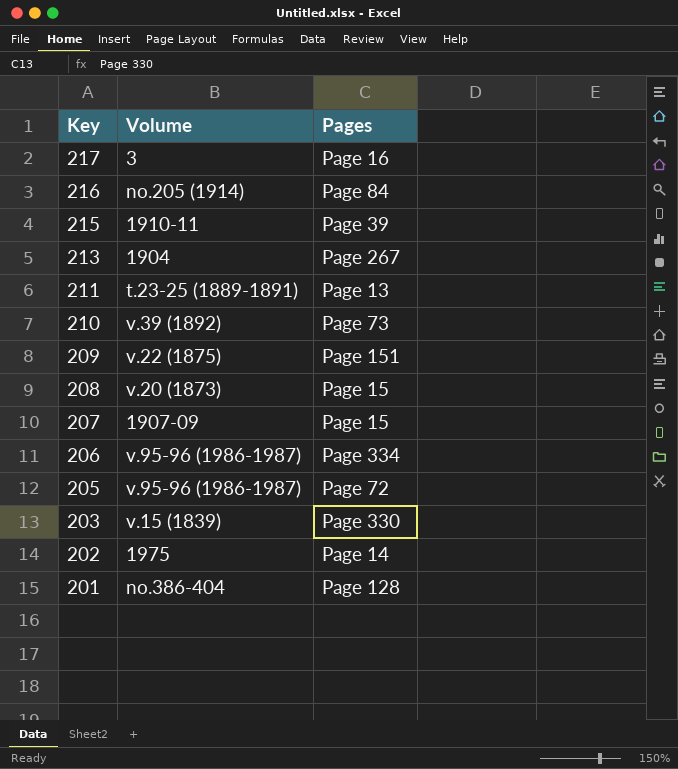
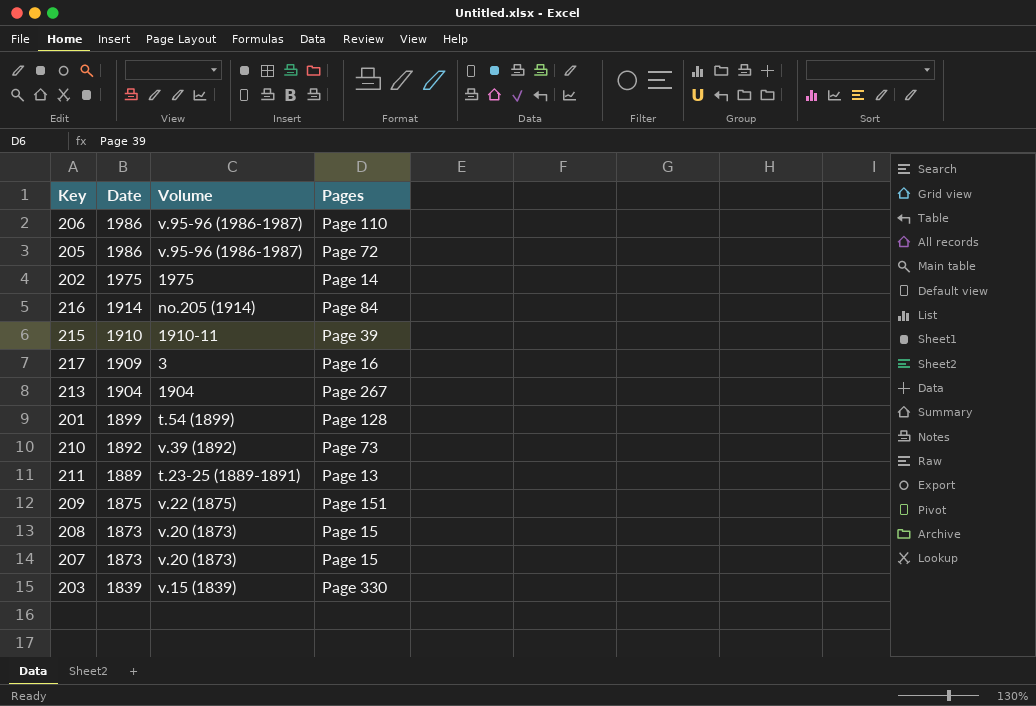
row order: Key descending -> Date descending
column Date | position: none -> 2
206 | Pages: Page 334 -> Page 110
201 | Volume: no.386-404 -> t.54 (1899)
207 | Volume: 1907-09 -> v.20 (1873)

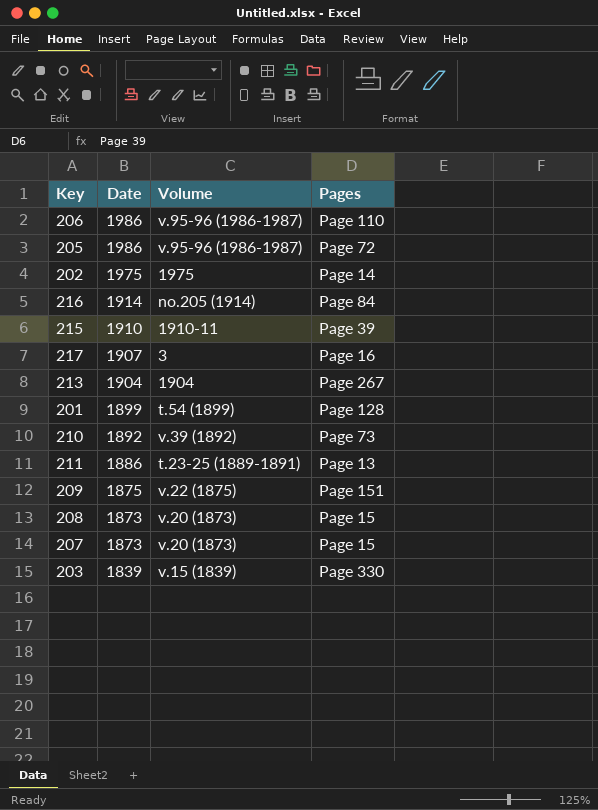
217 | Date: 1909 -> 1907
211 | Date: 1889 -> 1886

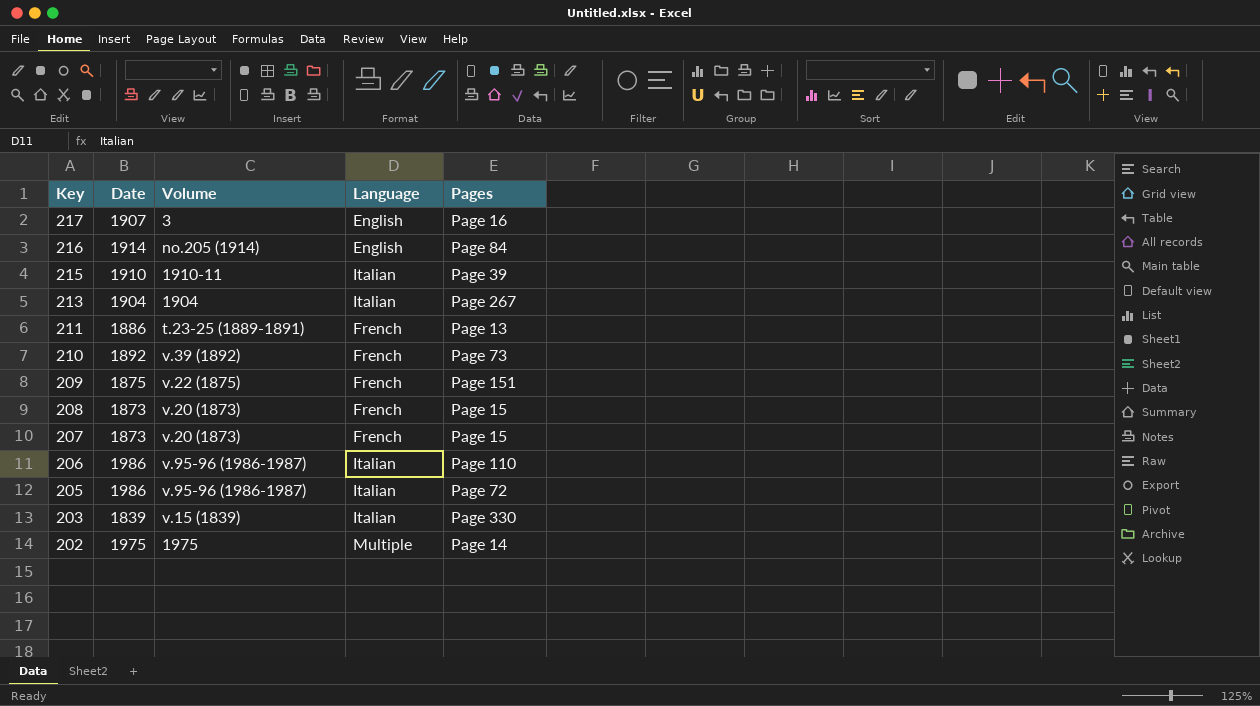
row order: Date descending -> Key descending
column Language | position: none -> 4
row 201: 1899 | t.54 (1899) | Page 128 -> none

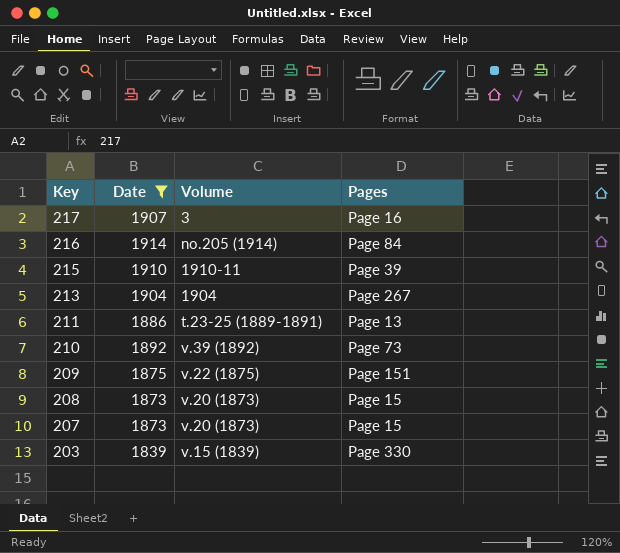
filter: none -> Date <= 1914
column Language | position: 4 -> none

